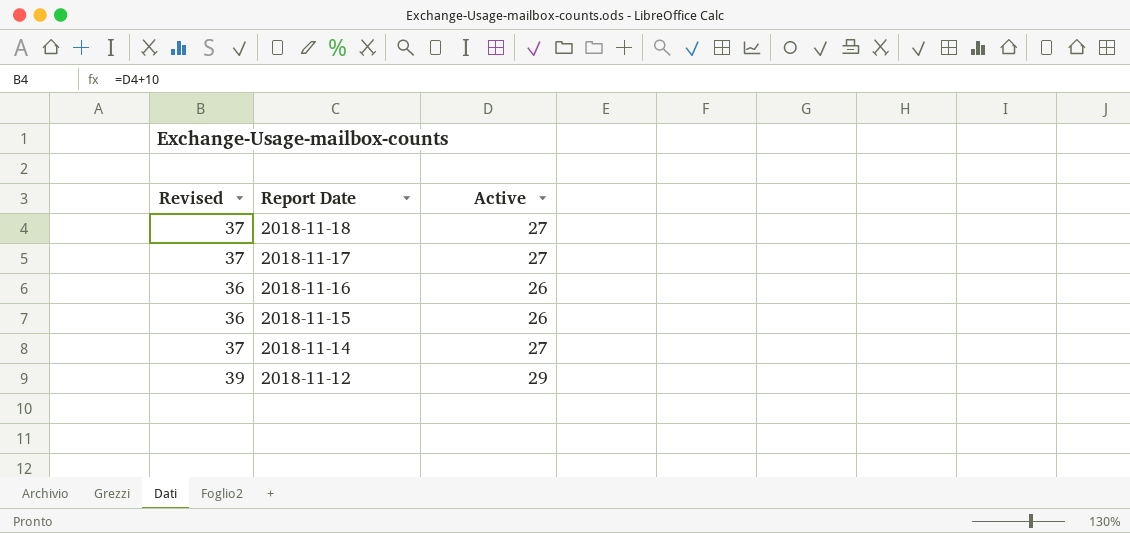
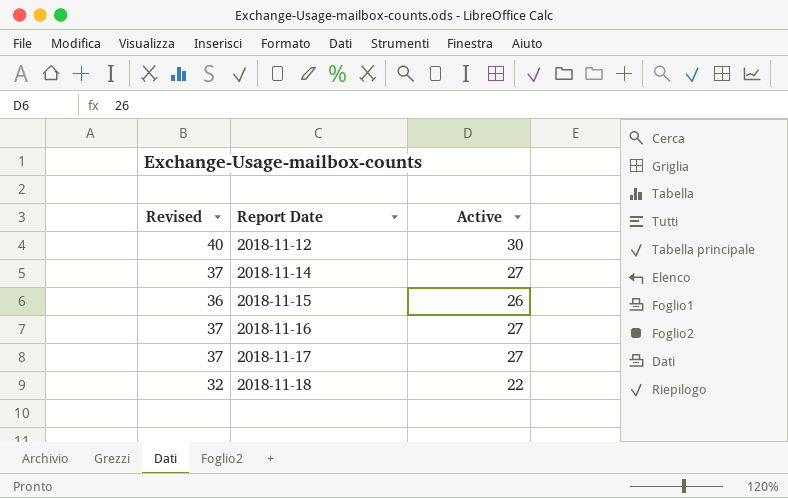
row order: Report Date descending -> Report Date ascending
2018-11-12 | Revised: 39 -> 40
2018-11-12 | Active: 29 -> 30
2018-11-16 | Revised: 36 -> 37
2018-11-16 | Active: 26 -> 27
2018-11-18 | Revised: 37 -> 32
2018-11-18 | Active: 27 -> 22

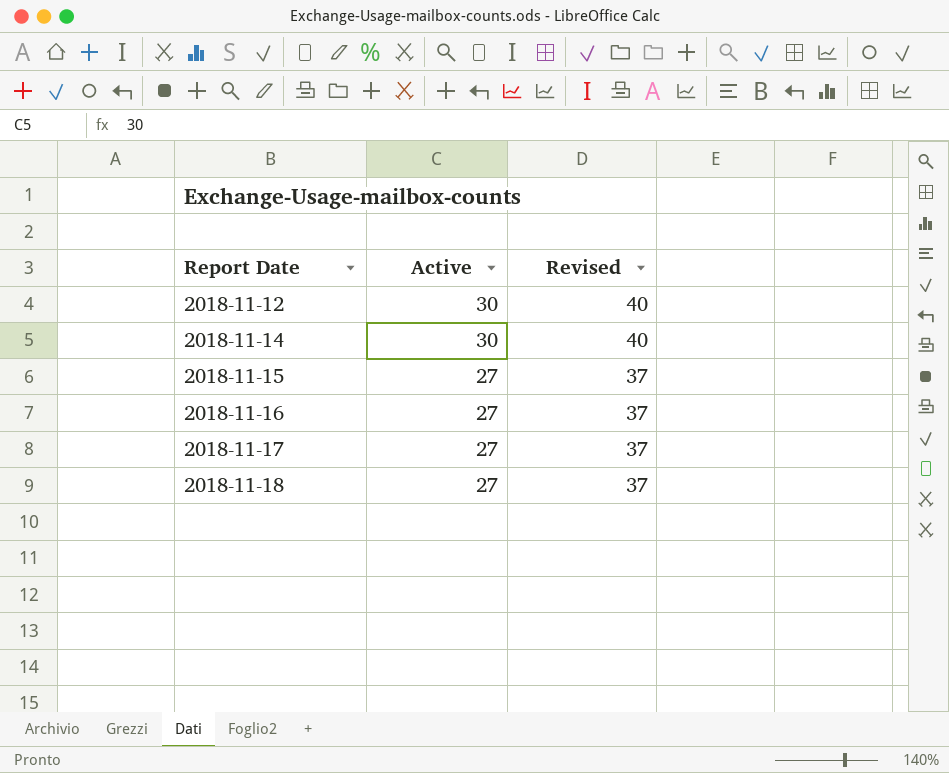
column Revised | position: 1 -> 3
2018-11-14 | Active: 27 -> 30
2018-11-14 | Revised: 37 -> 40
2018-11-15 | Active: 26 -> 27
2018-11-15 | Revised: 36 -> 37
2018-11-18 | Active: 22 -> 27
2018-11-18 | Revised: 32 -> 37

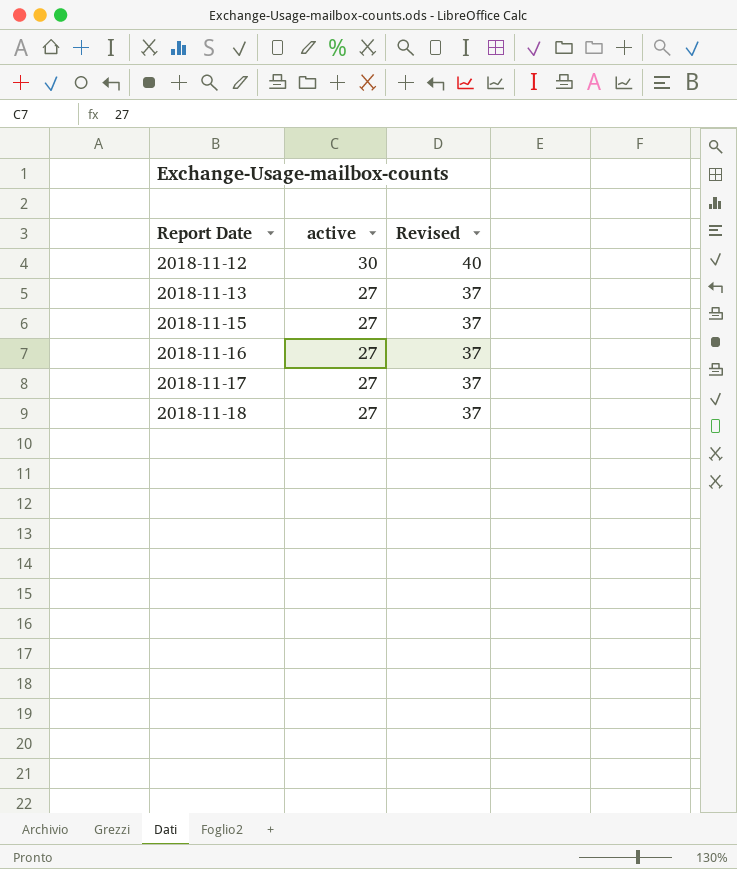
column name: Active -> active
row 2018-11-14: 30 | 40 -> none
row 2018-11-13: none -> 27 | 37

